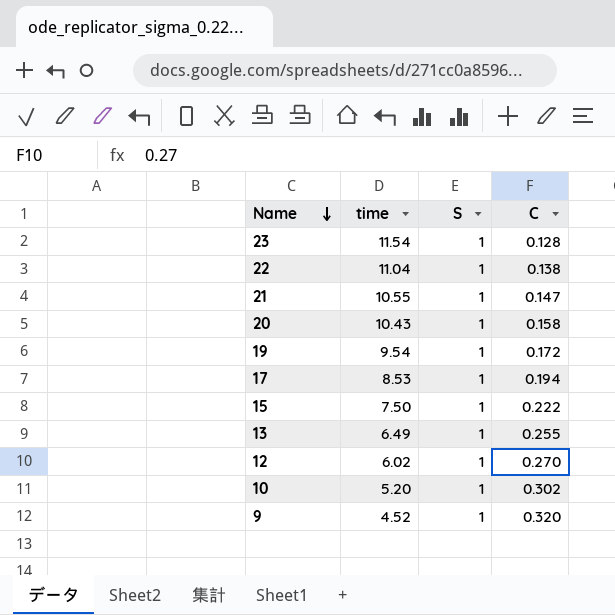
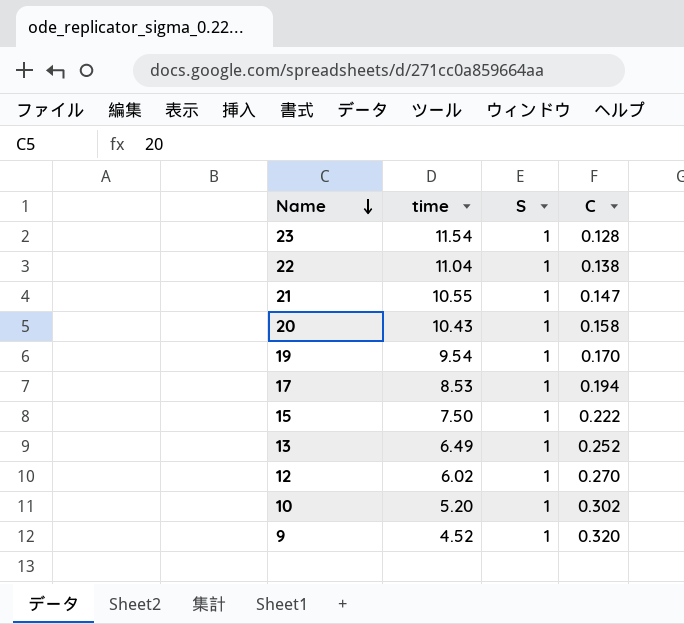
19 | C: 0.172 -> 0.170
13 | C: 0.255 -> 0.252

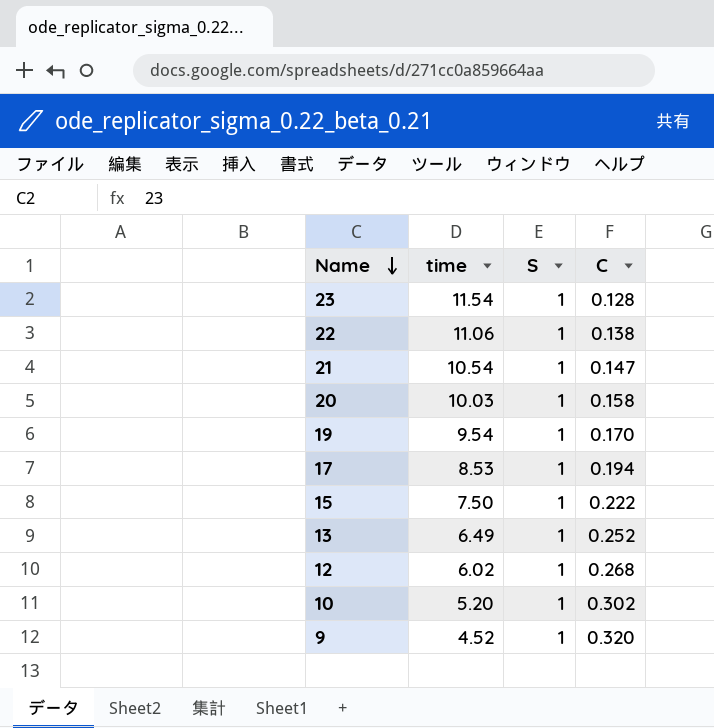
22 | time: 11.04 -> 11.06
21 | time: 10.55 -> 10.54
20 | time: 10.43 -> 10.03
12 | C: 0.270 -> 0.268

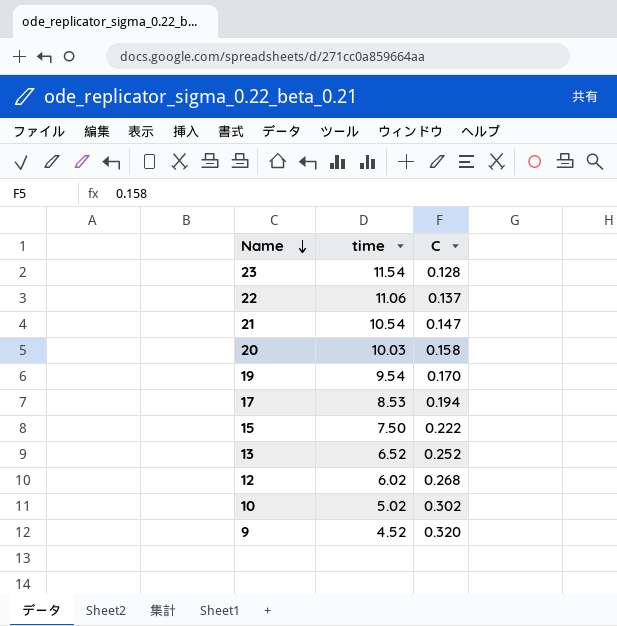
column S | position: 3 -> none
22 | C: 0.138 -> 0.137
13 | time: 6.49 -> 6.52
10 | time: 5.20 -> 5.02

